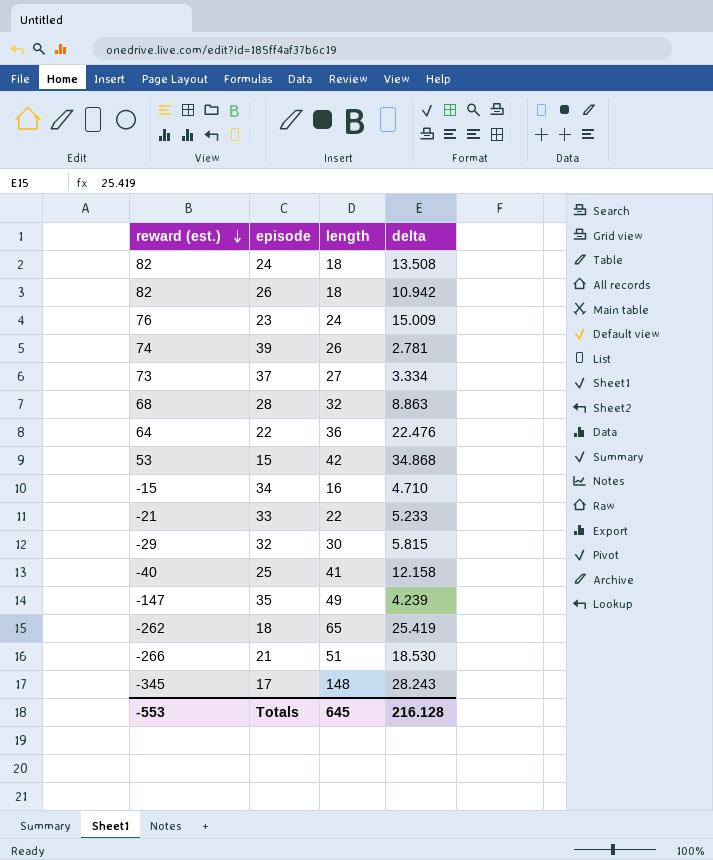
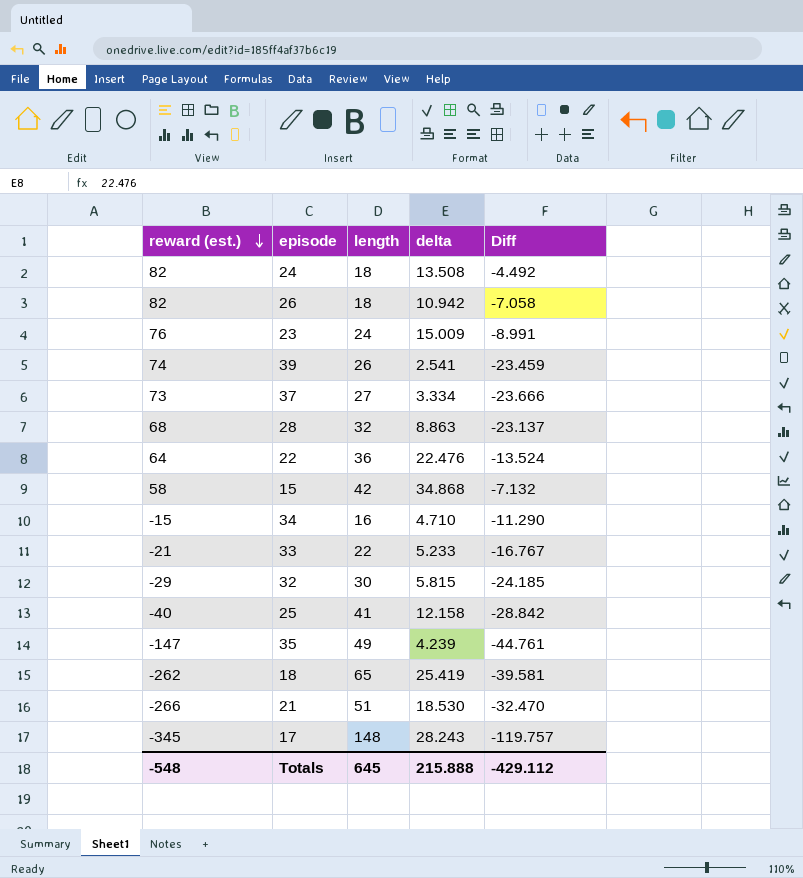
column Diff | formula: none -> [delta] - [length]
39 | delta: 2.781 -> 2.541
15 | reward (est.): 53 -> 58
Totals | reward (est.): -553 -> -548
Totals | delta: 216.128 -> 215.888

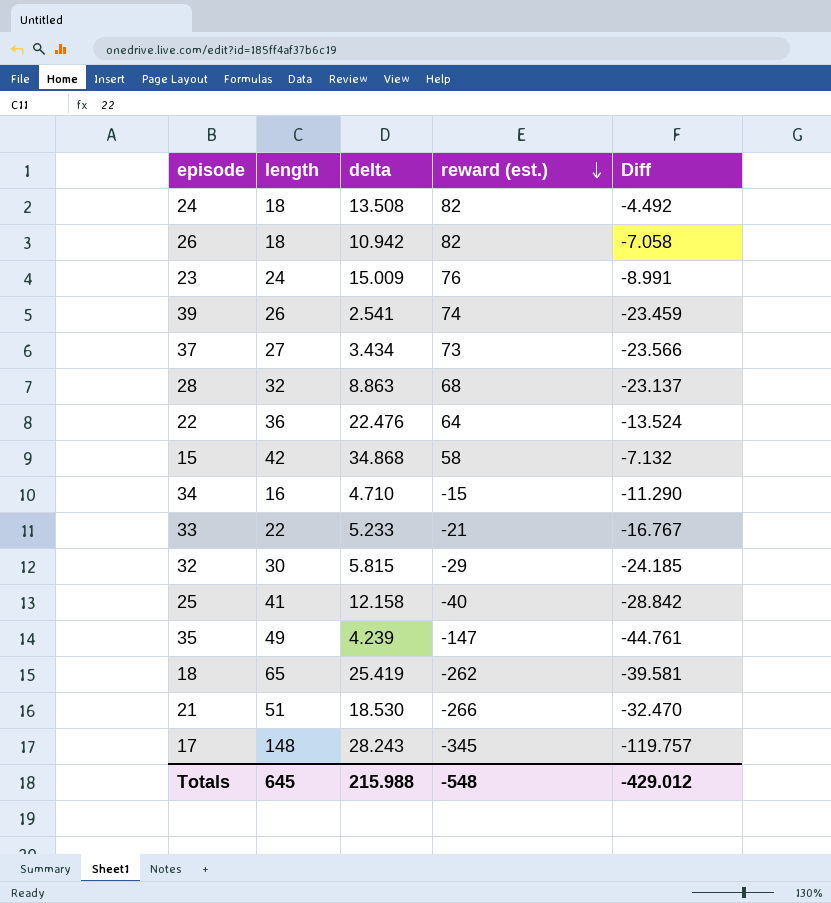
column reward (est.) | position: 1 -> 4
37 | delta: 3.334 -> 3.434
37 | Diff: -23.666 -> -23.566
Totals | delta: 215.888 -> 215.988
Totals | Diff: -429.112 -> -429.012

